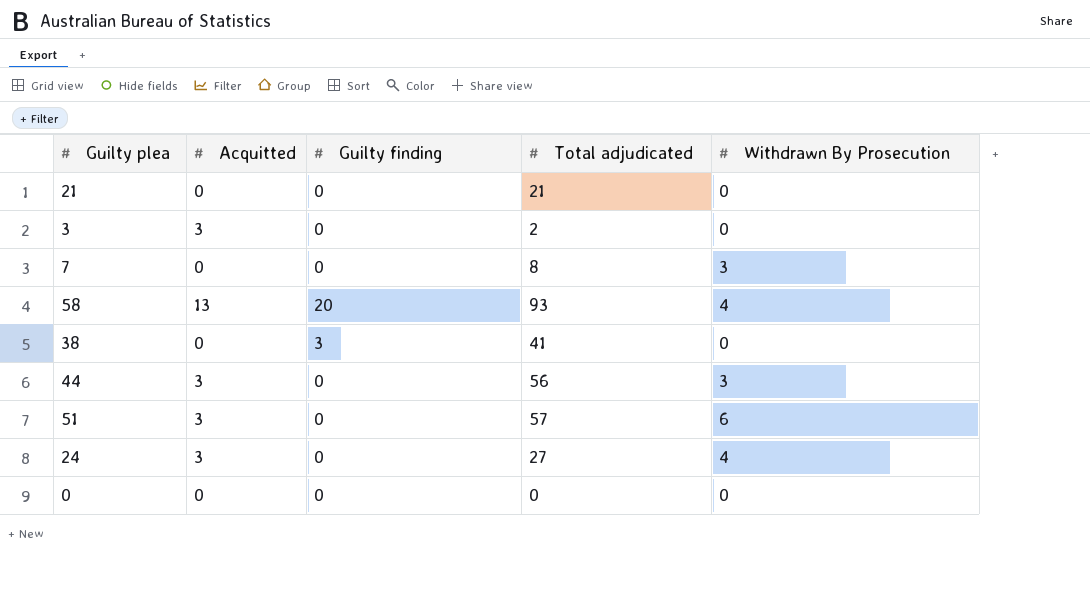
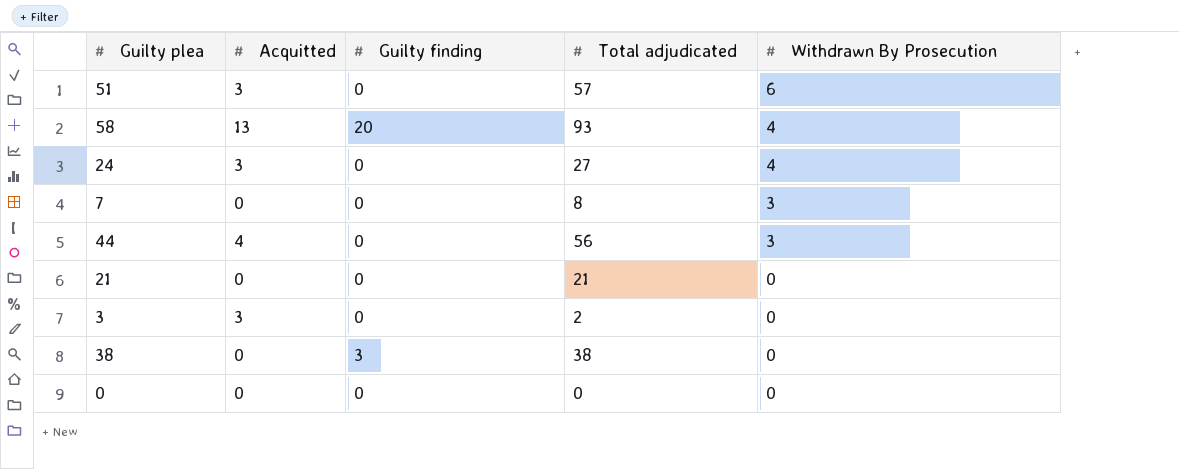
row order: none -> Withdrawn By Prosecution descending
44 | Acquitted: 3 -> 4
38 | Total adjudicated: 41 -> 38

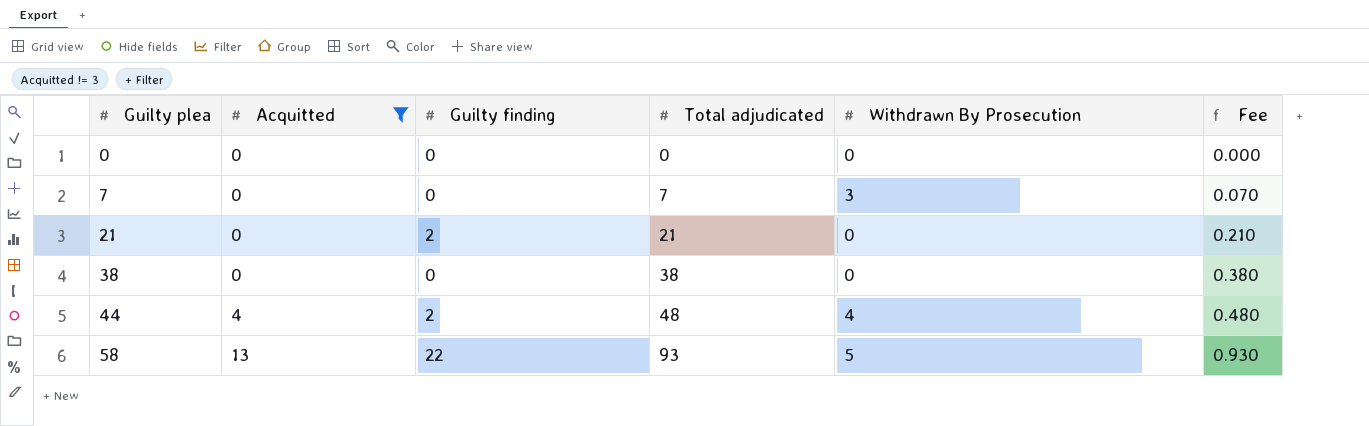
filter: none -> Acquitted != 3
row order: Withdrawn By Prosecution descending -> Guilty plea ascending
column Fee | formula: none -> [Total adjudicated] * 0.01
7 | Total adjudicated: 8 -> 7
21 | Guilty finding: 0 -> 2
38 | Guilty finding: 3 -> 0
44 | Guilty finding: 0 -> 2
44 | Total adjudicated: 56 -> 48
44 | Withdrawn By Prosecution: 3 -> 4
58 | Guilty finding: 20 -> 22
58 | Withdrawn By Prosecution: 4 -> 5

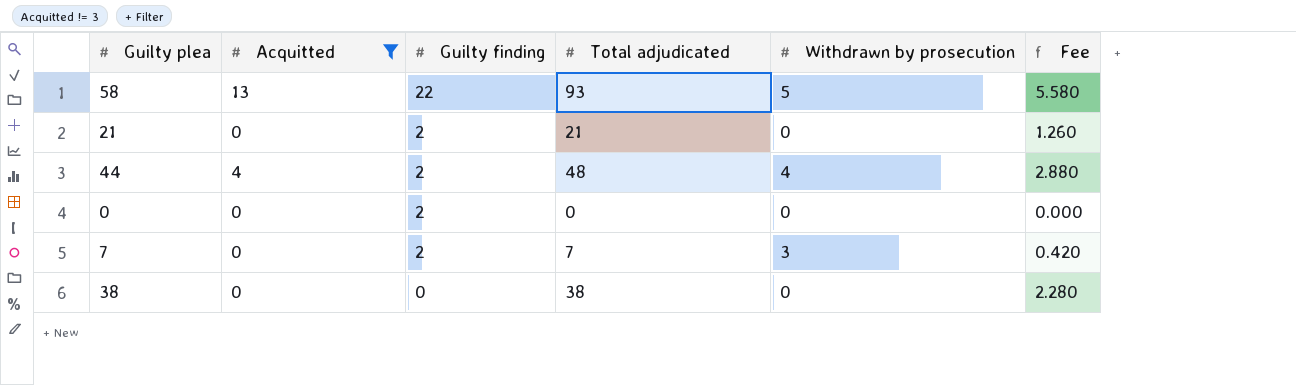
row order: Guilty plea ascending -> Guilty finding descending
column name: Withdrawn By Prosecution -> Withdrawn by prosecution
column Fee | formula: [Total adjudicated] * 0.01 -> [Total adjudicated] * 0.06
0 | Guilty finding: 0 -> 2
7 | Guilty finding: 0 -> 2

